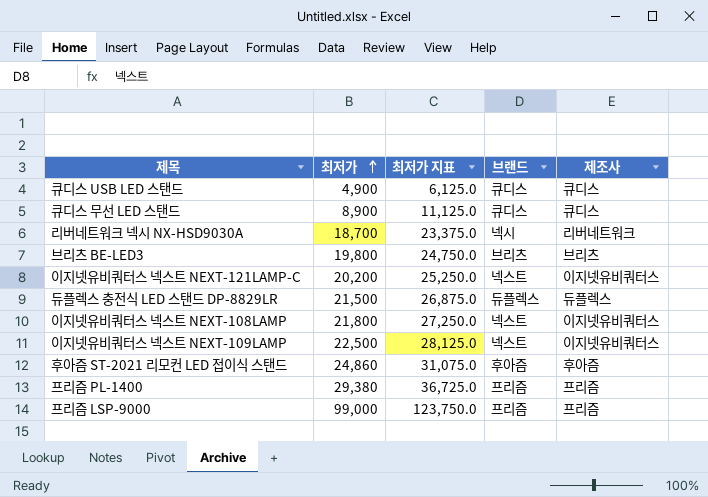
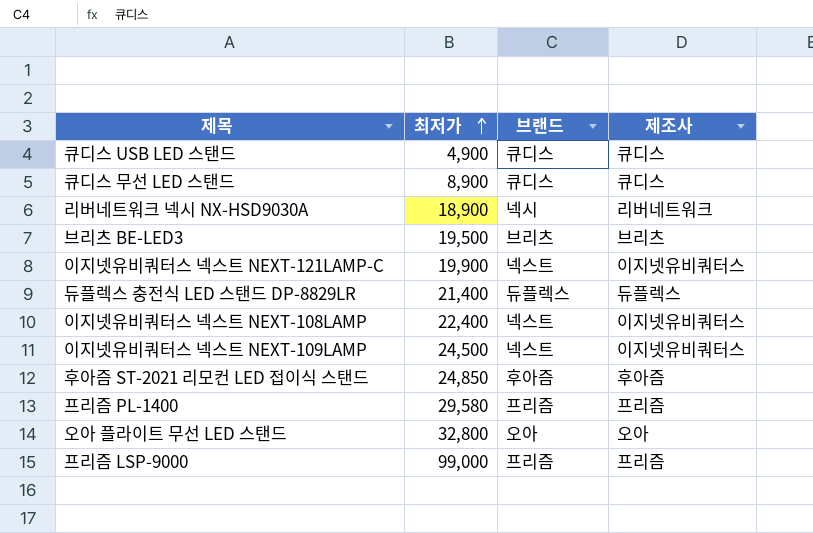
column 최저가 지표 | formula: [최저가] * 1.25 -> none
리버네트워크 넥시 NX-HSD9030A | 최저가: 18,700 -> 18,900
브리츠 BE-LED3 | 최저가: 19,800 -> 19,500
이지넷유비쿼터스 넥스트 NEXT-121LAMP-C | 최저가: 20,200 -> 19,900
듀플렉스 충전식 LED 스탠드 DP-8829LR | 최저가: 21,500 -> 21,400
이지넷유비쿼터스 넥스트 NEXT-108LAMP | 최저가: 21,800 -> 22,400
이지넷유비쿼터스 넥스트 NEXT-109LAMP | 최저가: 22,500 -> 24,500
후아즘 ST-2021 리모컨 LED 접이식 스탠드 | 최저가: 24,860 -> 24,850
프리즘 PL-1400 | 최저가: 29,380 -> 29,580
row 오아 플라이트 무선 LED 스탠드: none -> 32,800 | 오아 | 오아

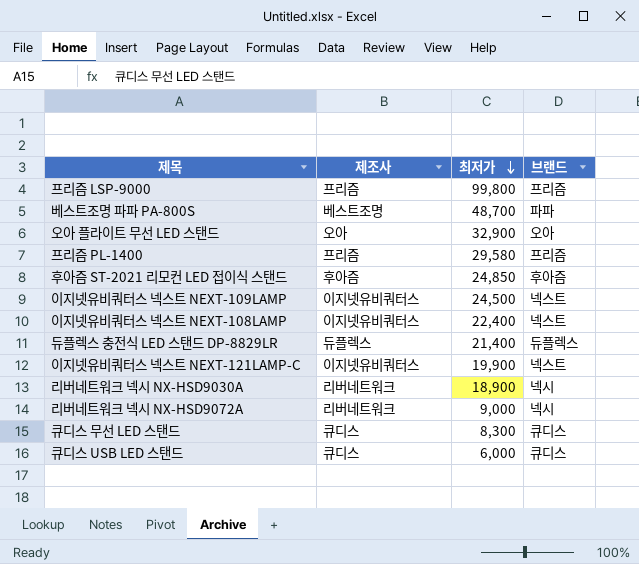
row order: 최저가 ascending -> 최저가 descending
column 제조사 | position: 4 -> 2
row 브리츠 BE-LED3: 19,500 | 브리츠 | 브리츠 -> none
프리즘 LSP-9000 | 최저가: 99,000 -> 99,800
row 베스트조명 파파 PA-800S: none -> 베스트조명 | 48,700 | 파파
오아 플라이트 무선 LED 스탠드 | 최저가: 32,800 -> 32,900
row 리버네트워크 넥시 NX-HSD9072A: none -> 리버네트워크 | 9,000 | 넥시
큐디스 무선 LED 스탠드 | 최저가: 8,900 -> 8,300
큐디스 USB LED 스탠드 | 최저가: 4,900 -> 6,000

